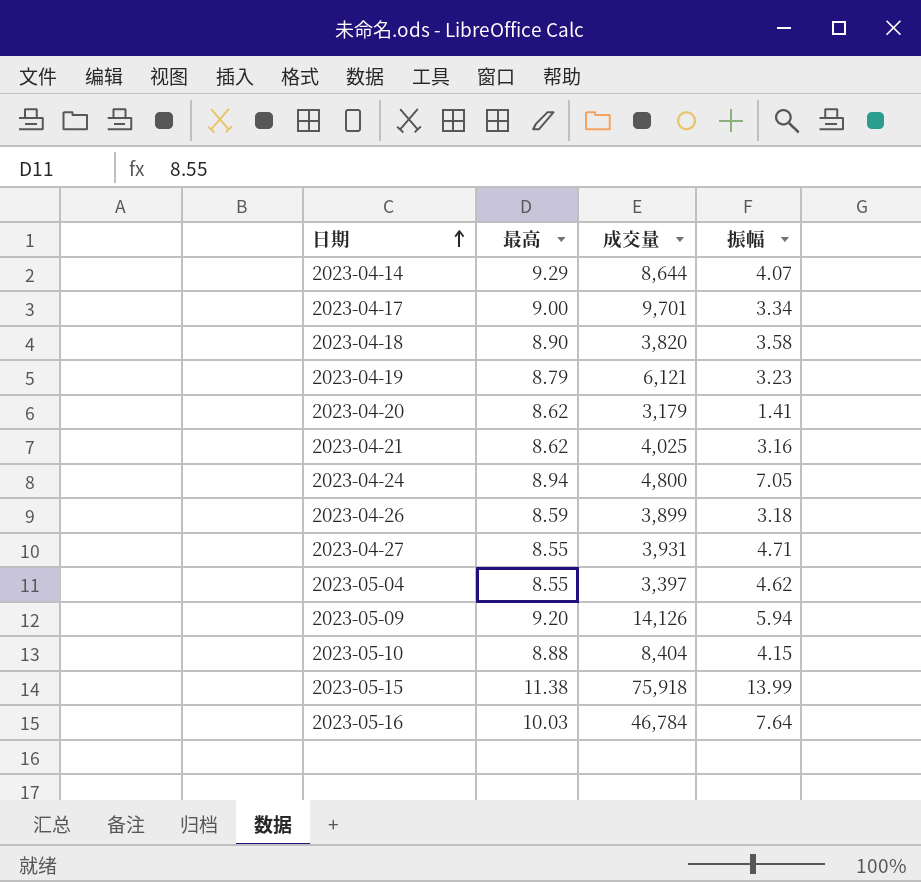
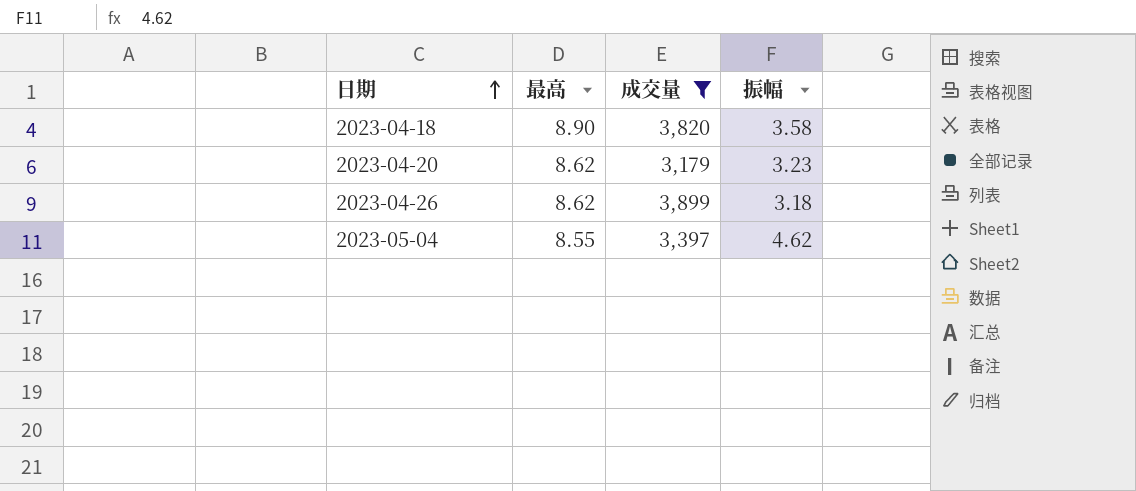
filter: none -> 成交量 <= 3,899
2023-04-20 | 振幅: 1.41 -> 3.23
2023-04-26 | 最高: 8.59 -> 8.62

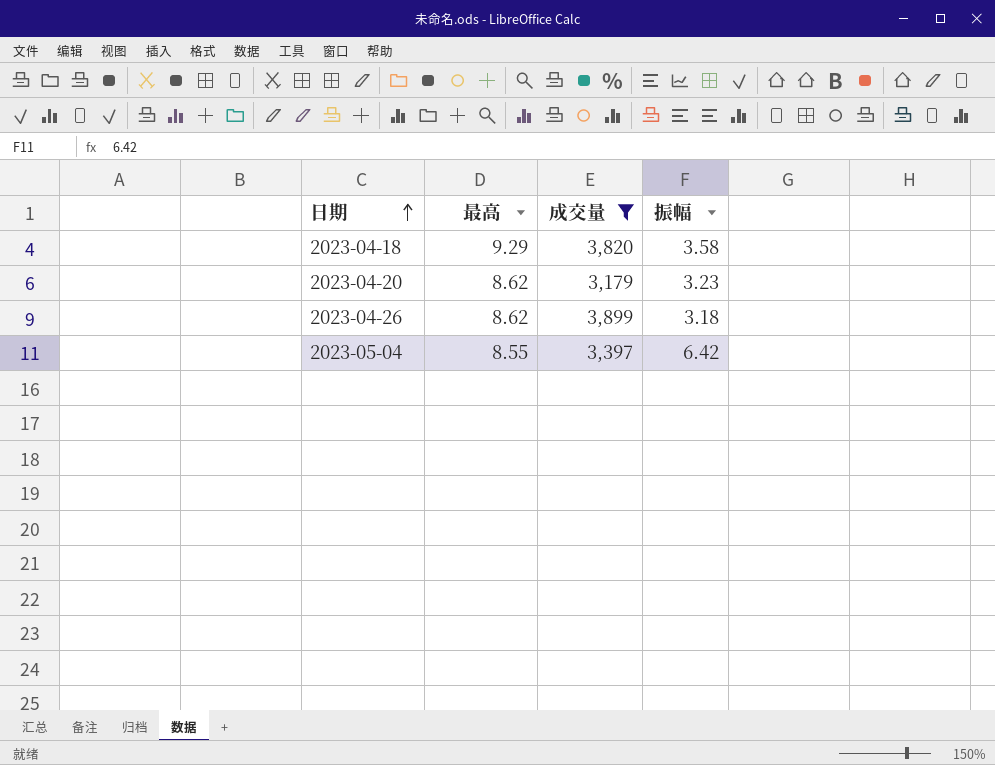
2023-04-18 | 最高: 8.90 -> 9.29
2023-05-04 | 振幅: 4.62 -> 6.42

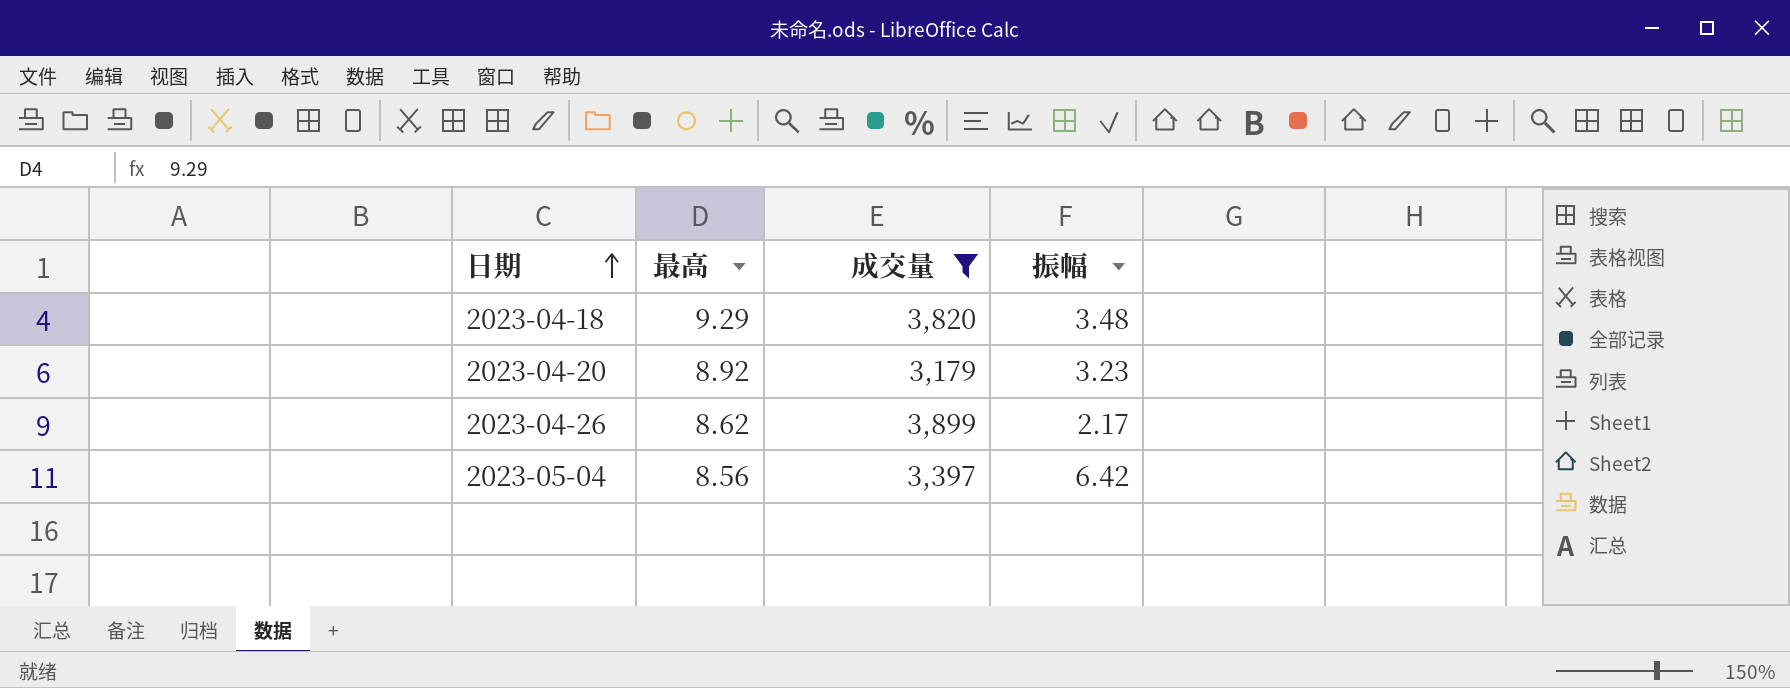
2023-04-18 | 振幅: 3.58 -> 3.48
2023-04-20 | 最高: 8.62 -> 8.92
2023-04-26 | 振幅: 3.18 -> 2.17
2023-05-04 | 最高: 8.55 -> 8.56

